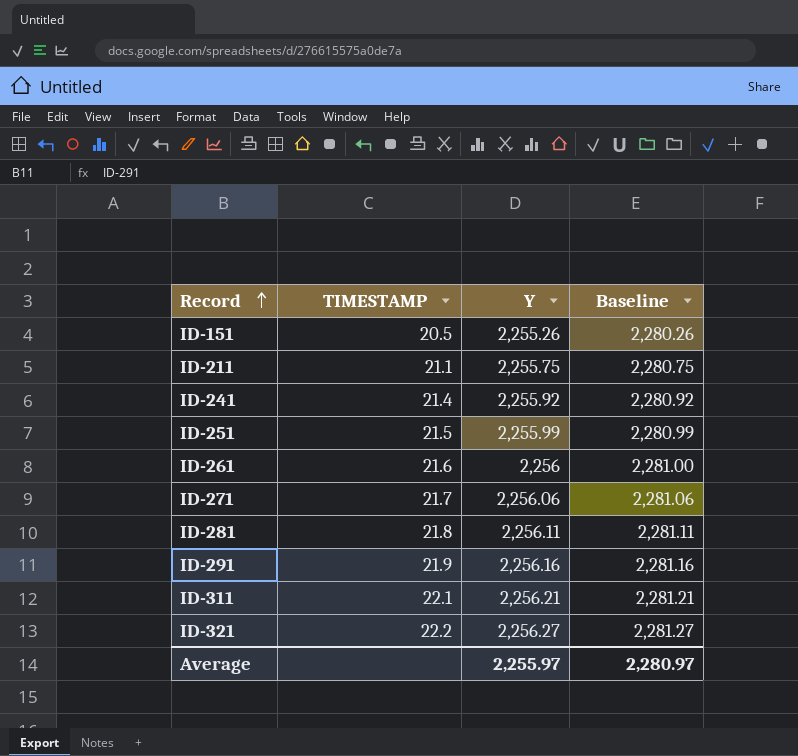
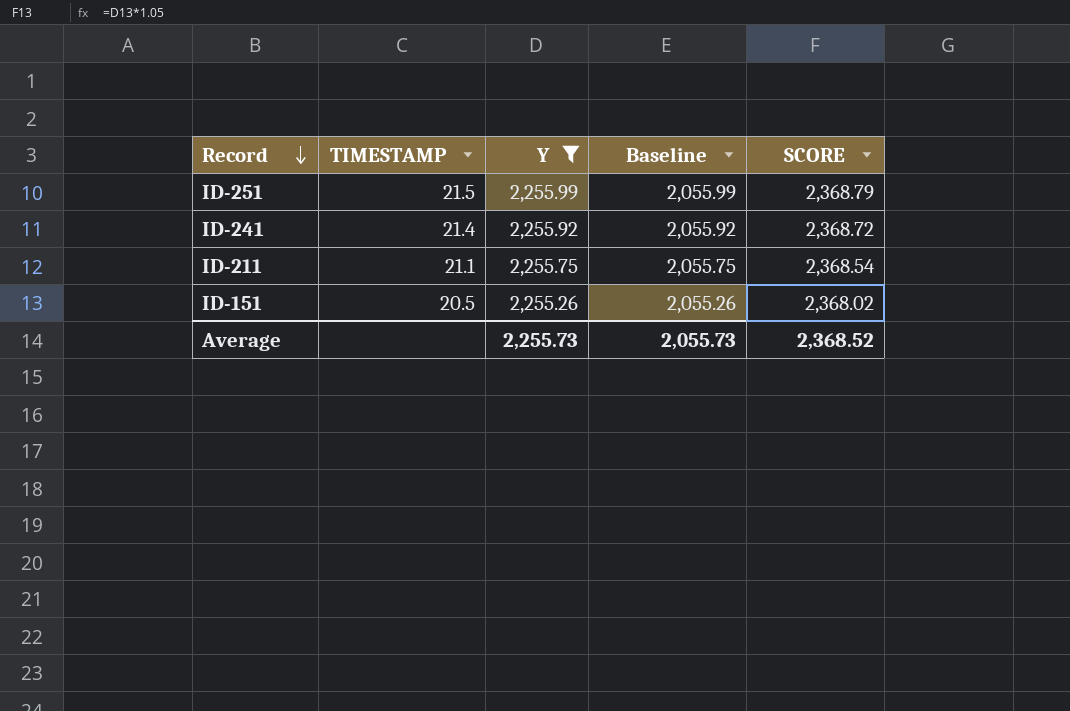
filter: none -> Y <= 2,255.99
row order: Record ascending -> Record descending
column Baseline | formula: [Y] + 25 -> [Y] - 200
column SCORE | formula: none -> [Y] * 1.05
Average | Y: 2,255.97 -> 2,255.73
Average | Baseline: 2,280.97 -> 2,055.73

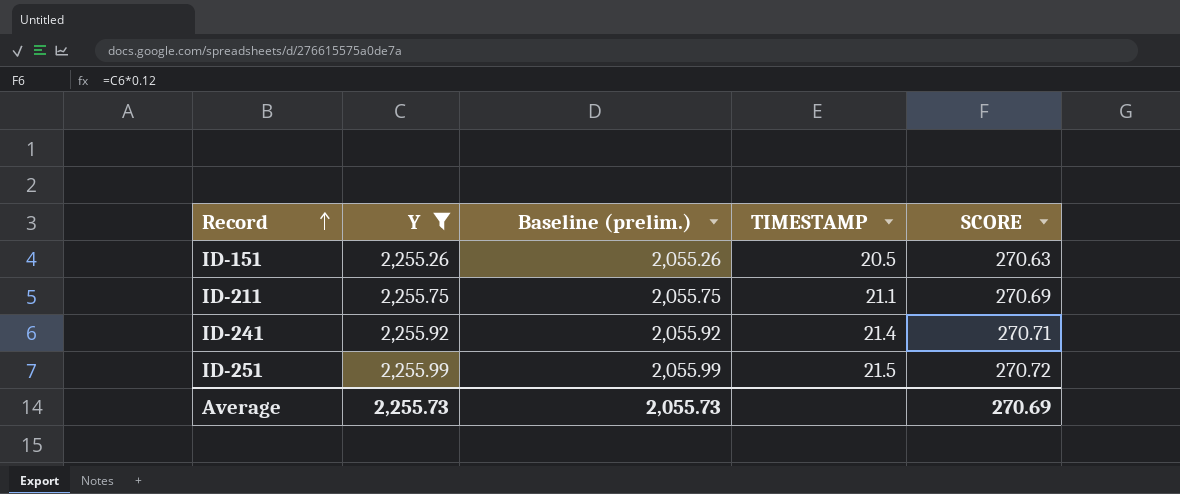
row order: Record descending -> Record ascending
column name: Baseline -> Baseline (prelim.)
column TIMESTAMP | position: 2 -> 4
column SCORE | formula: [Y] * 1.05 -> [Y] * 0.12
Average | SCORE: 2,368.52 -> 270.69

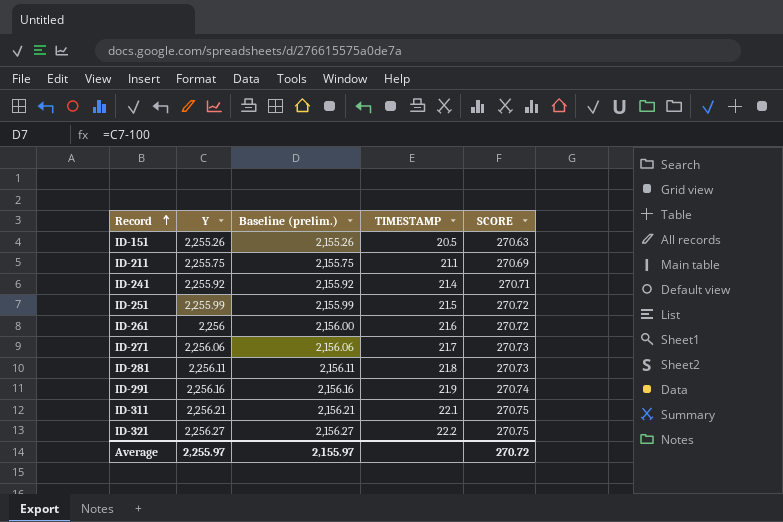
filter: Y <= 2,255.99 -> none
column Baseline (prelim.) | formula: [Y] - 200 -> [Y] - 100
Average | Y: 2,255.73 -> 2,255.97
Average | Baseline (prelim.): 2,055.73 -> 2,155.97
Average | SCORE: 270.69 -> 270.72

